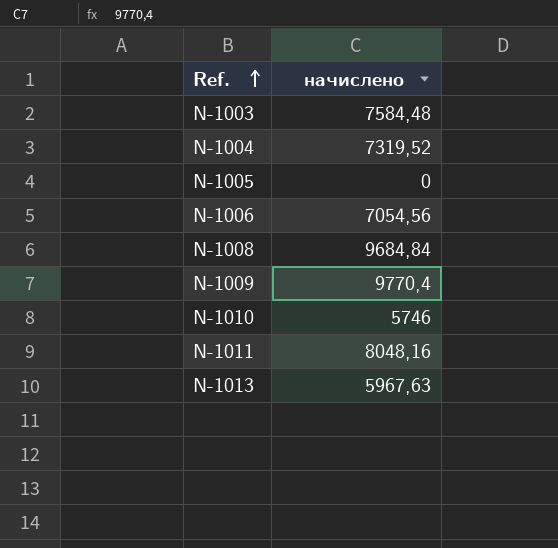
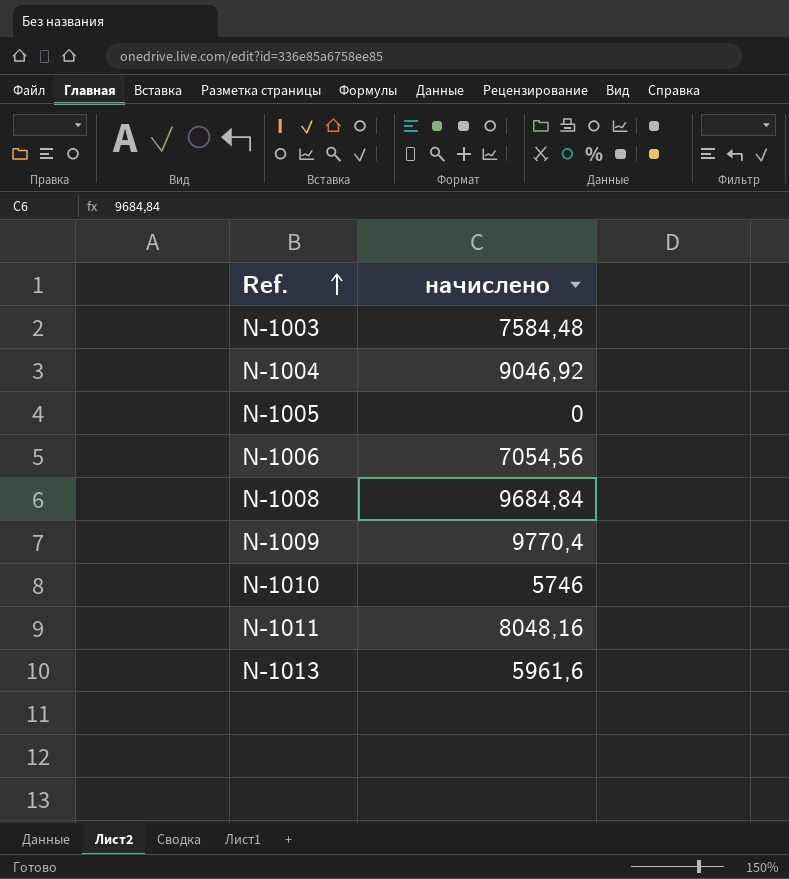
N-1004 | начислено: 7319,52 -> 9046,92
N-1013 | начислено: 5967,63 -> 5961,6

